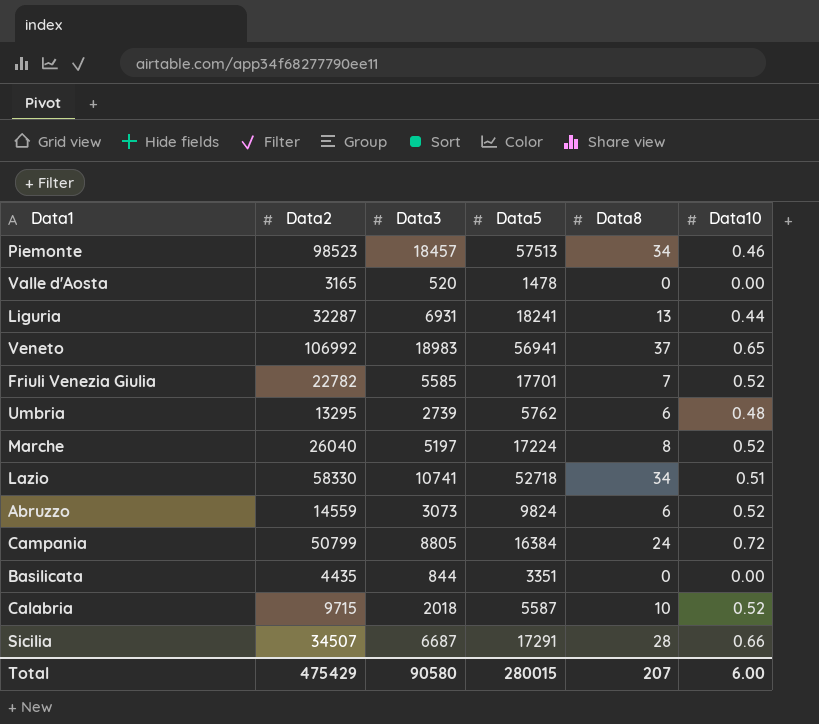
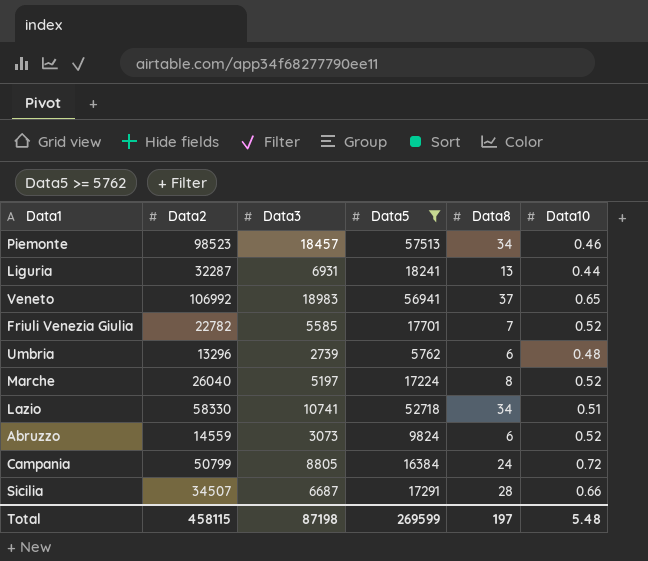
filter: none -> Data5 >= 5762
Umbria | Data2: 13295 -> 13296
Total | Data2: 475429 -> 458115
Total | Data3: 90580 -> 87198
Total | Data5: 280015 -> 269599
Total | Data8: 207 -> 197
Total | Data10: 6.00 -> 5.48

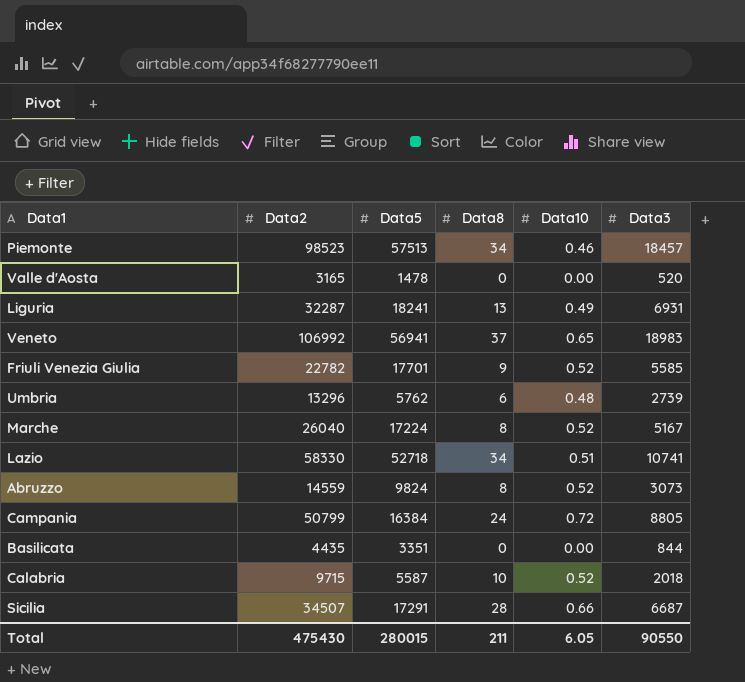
filter: Data5 >= 5762 -> none
column Data3 | position: 3 -> 6
Liguria | Data10: 0.44 -> 0.49
Friuli Venezia Giulia | Data8: 7 -> 9
Marche | Data3: 5197 -> 5167
Abruzzo | Data8: 6 -> 8
Total | Data2: 458115 -> 475430
Total | Data5: 269599 -> 280015
Total | Data8: 197 -> 211
Total | Data10: 5.48 -> 6.05
Total | Data3: 87198 -> 90550

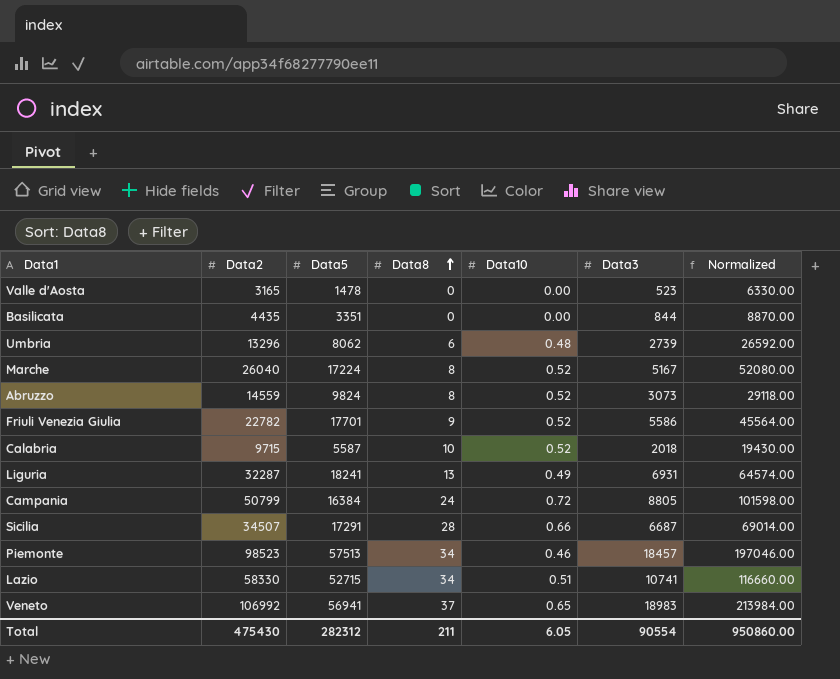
row order: none -> Data8 ascending
column Normalized | formula: none -> [Data2] * 2
Valle d'Aosta | Data3: 520 -> 523
Umbria | Data5: 5762 -> 8062
Friuli Venezia Giulia | Data3: 5585 -> 5586
Lazio | Data5: 52718 -> 52715
Total | Data5: 280015 -> 282312
Total | Data3: 90550 -> 90554

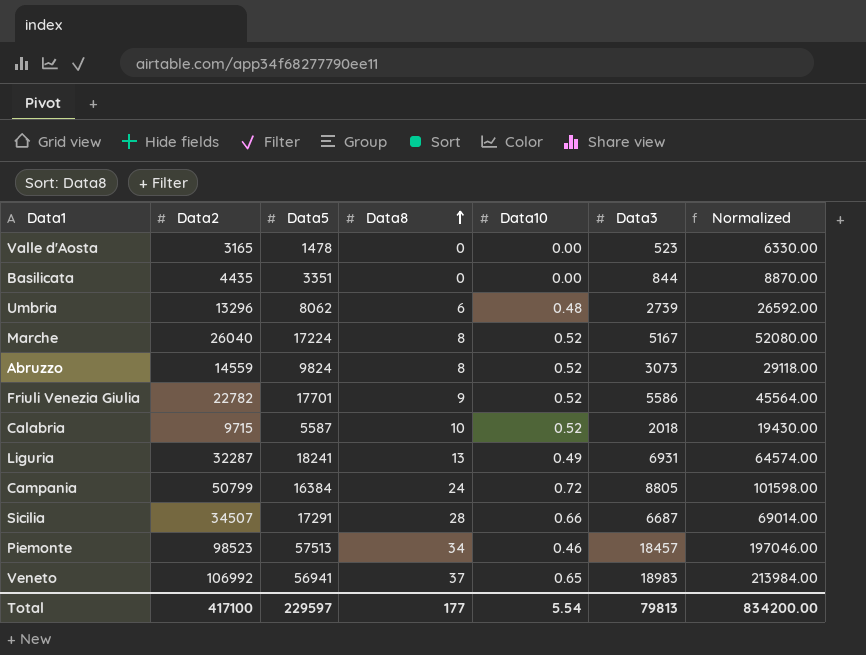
row Lazio: 58330 | 52715 | 34 | 0.51 | 10741 | 116660.00 -> none
Total | Data2: 475430 -> 417100
Total | Data5: 282312 -> 229597
Total | Data8: 211 -> 177
Total | Data10: 6.05 -> 5.54
Total | Data3: 90554 -> 79813
Total | Normalized: 950860.00 -> 834200.00

